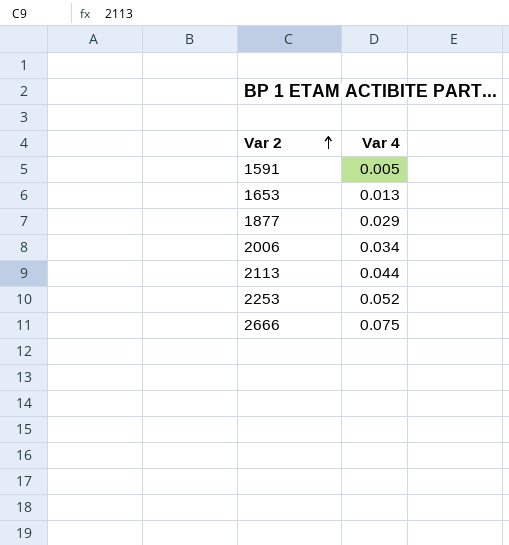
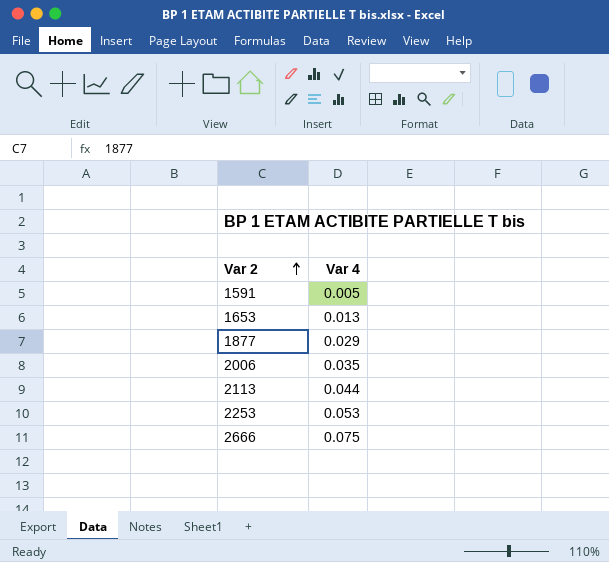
2006 | Var 4: 0.034 -> 0.035
2253 | Var 4: 0.052 -> 0.053

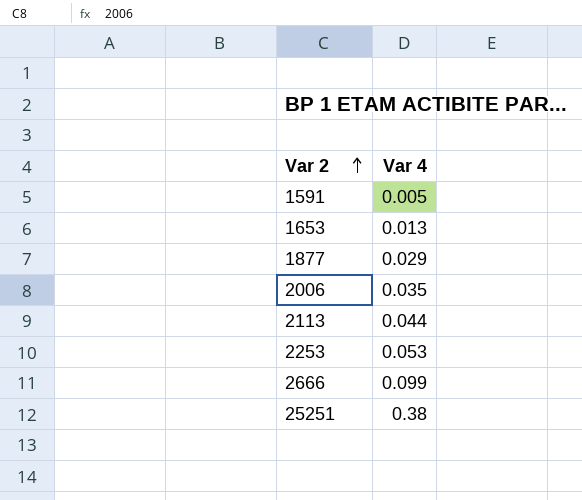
2666 | Var 4: 0.075 -> 0.099
row 25251: none -> 0.38

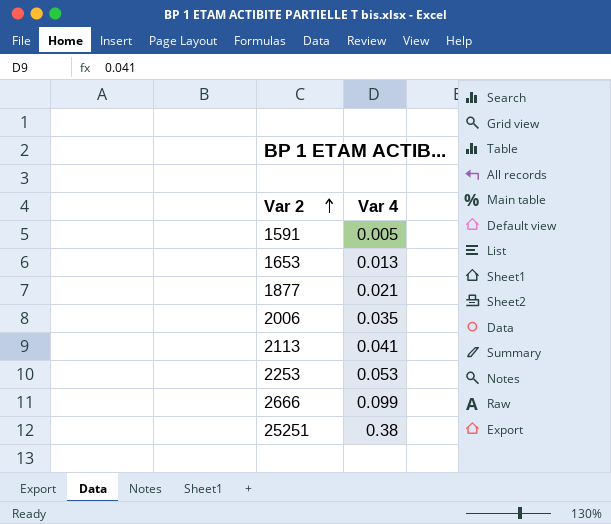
1877 | Var 4: 0.029 -> 0.021
2113 | Var 4: 0.044 -> 0.041

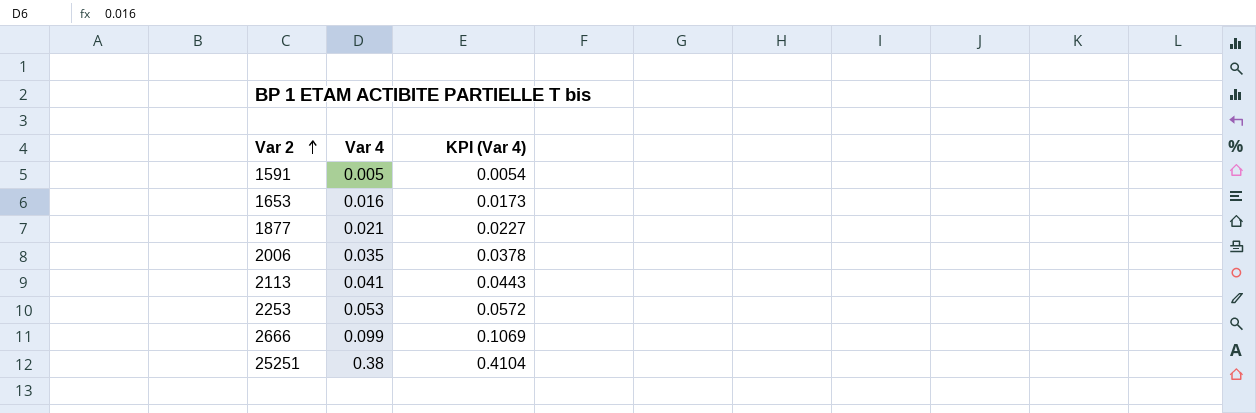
column KPI (Var 4) | formula: none -> [Var 4] * 1.08
1653 | Var 4: 0.013 -> 0.016

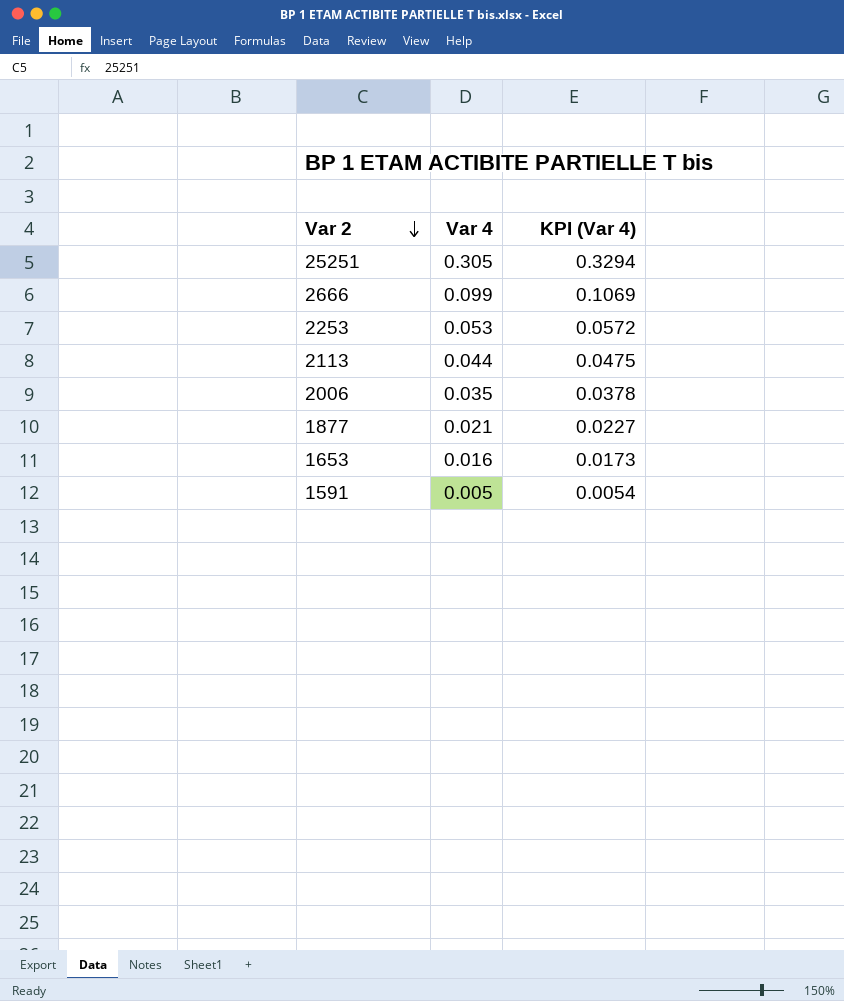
row order: Var 2 ascending -> Var 2 descending
25251 | Var 4: 0.38 -> 0.305
25251 | KPI (Var 4): 0.4104 -> 0.3294
2113 | Var 4: 0.041 -> 0.044
2113 | KPI (Var 4): 0.0443 -> 0.0475

